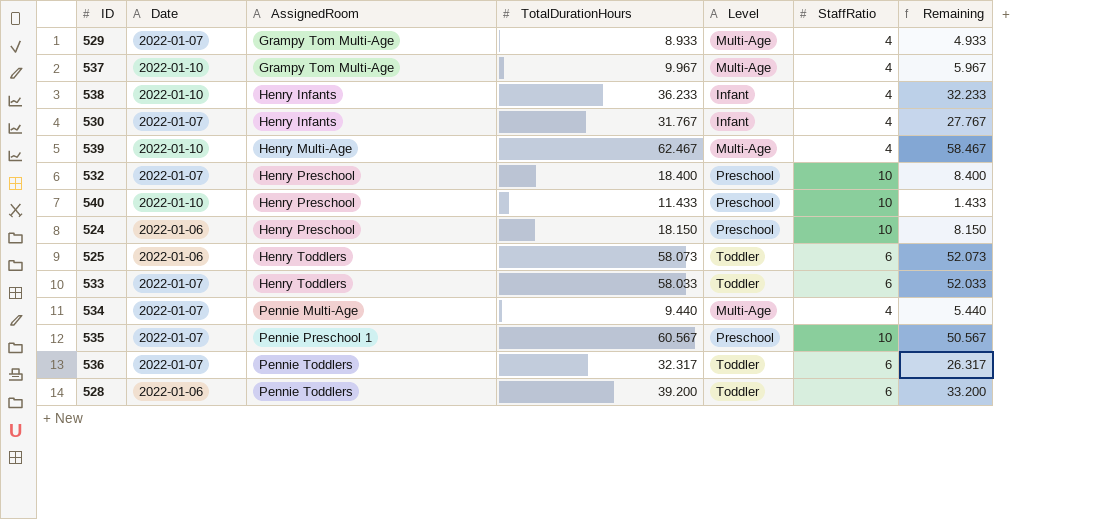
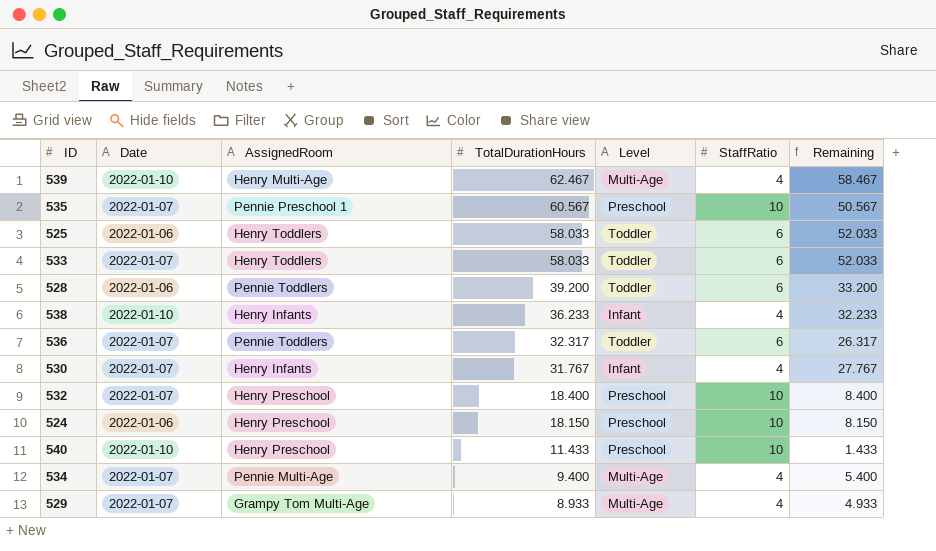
row order: AssignedRoom ascending -> TotalDurationHours descending
row 537: 2022-01-10 | Grampy Tom Multi-Age | 9.967 | Multi-Age | 4 | 5.967 -> none
525 | TotalDurationHours: 58.073 -> 58.033
525 | Remaining: 52.073 -> 52.033
534 | TotalDurationHours: 9.440 -> 9.400
534 | Remaining: 5.440 -> 5.400

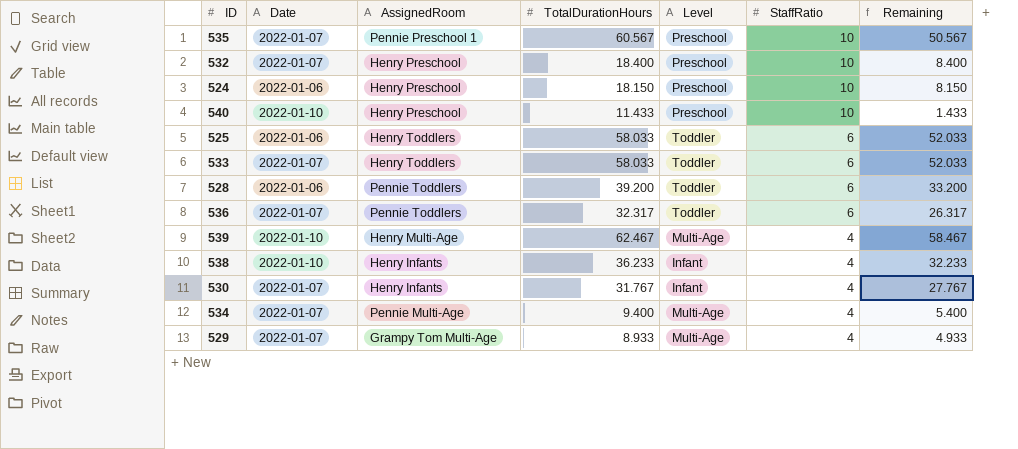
row order: TotalDurationHours descending -> StaffRatio descending

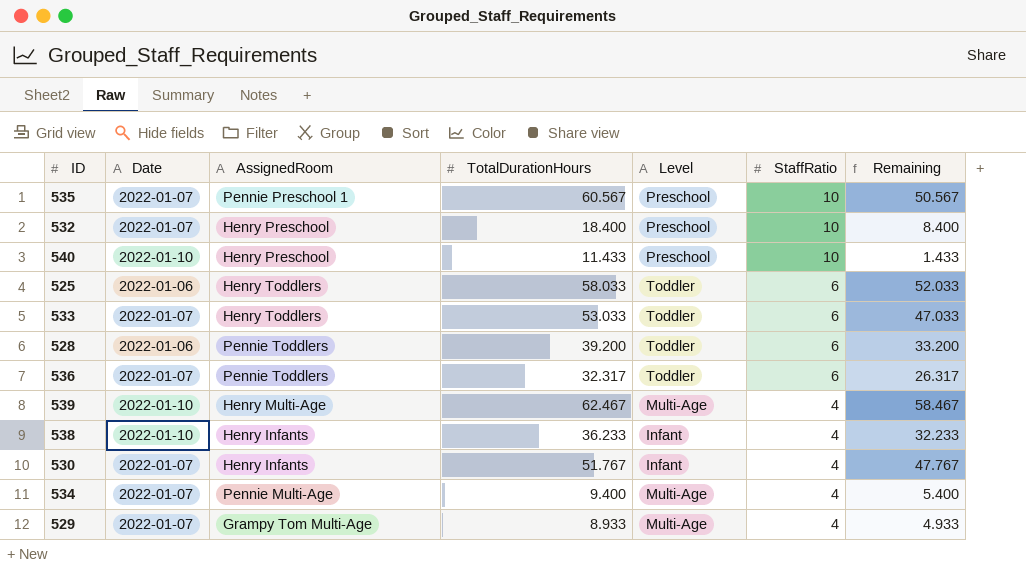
row 524: 2022-01-06 | Henry Preschool | 18.150 | Preschool | 10 | 8.150 -> none
533 | TotalDurationHours: 58.033 -> 53.033
533 | Remaining: 52.033 -> 47.033
530 | TotalDurationHours: 31.767 -> 51.767
530 | Remaining: 27.767 -> 47.767

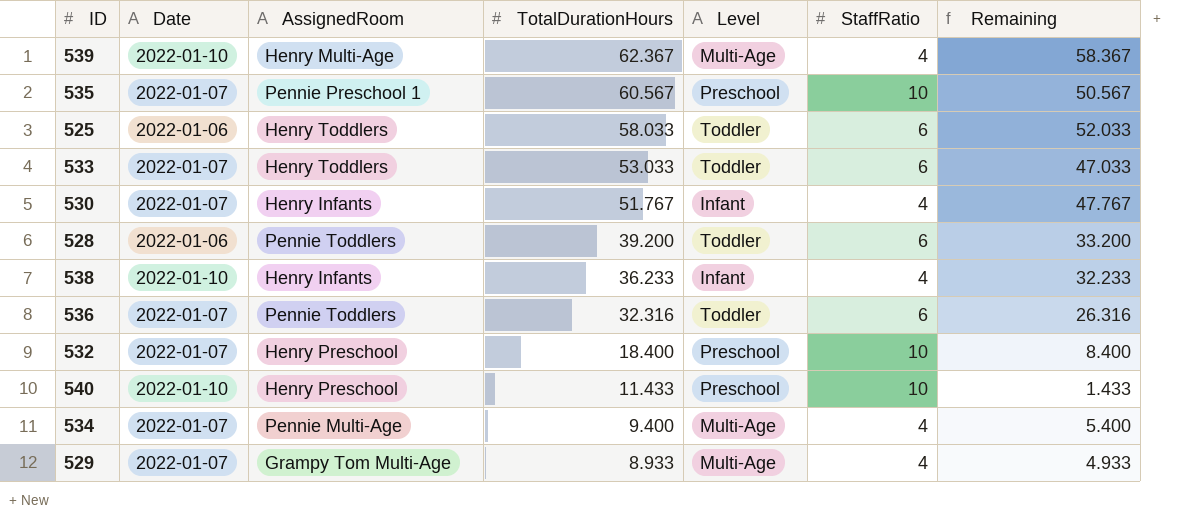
row order: StaffRatio descending -> TotalDurationHours descending
539 | TotalDurationHours: 62.467 -> 62.367
539 | Remaining: 58.467 -> 58.367
536 | TotalDurationHours: 32.317 -> 32.316
536 | Remaining: 26.317 -> 26.316

